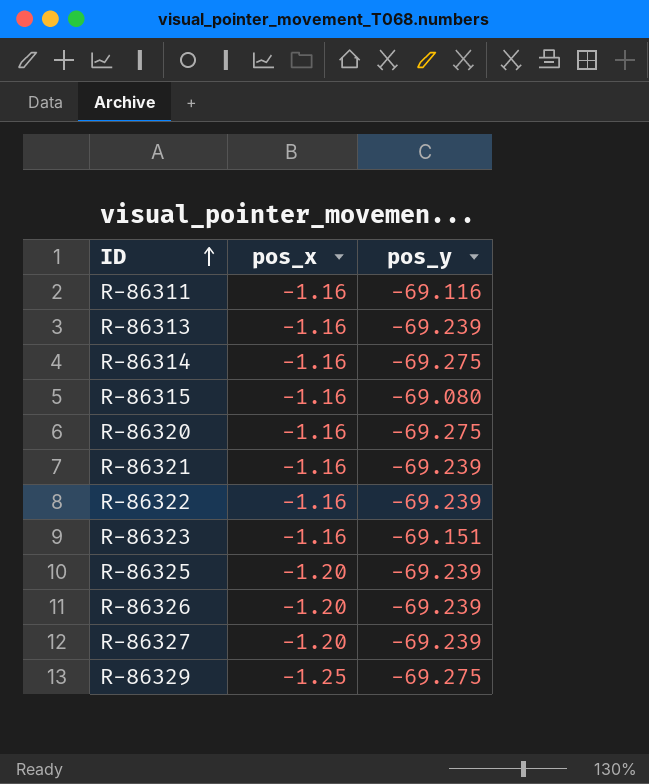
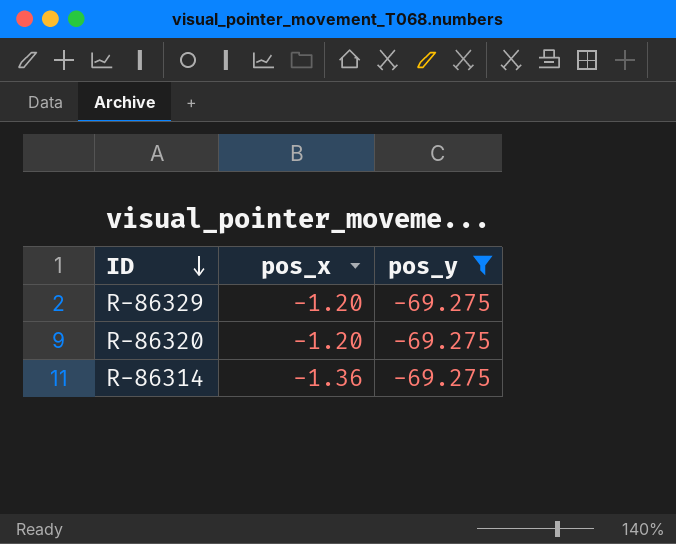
filter: none -> pos_y = -69.275
row order: ID ascending -> ID descending
R-86329 | pos_x: -1.25 -> -1.20
R-86320 | pos_x: -1.16 -> -1.20
R-86314 | pos_x: -1.16 -> -1.36

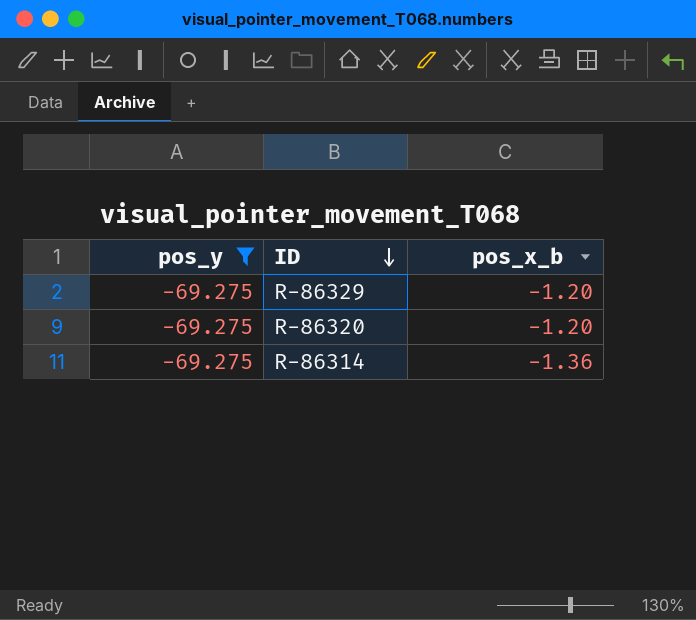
column pos_y | position: 3 -> 1
column name: pos_x -> pos_x_b

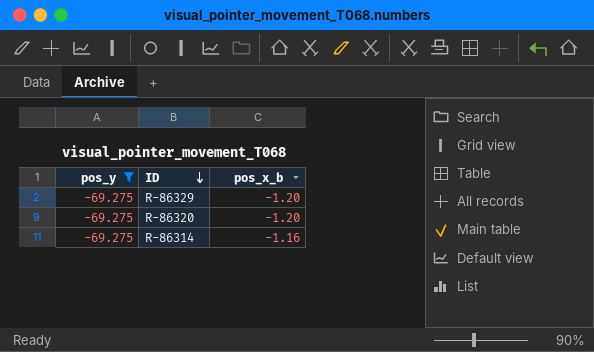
R-86314 | pos_x_b: -1.36 -> -1.16

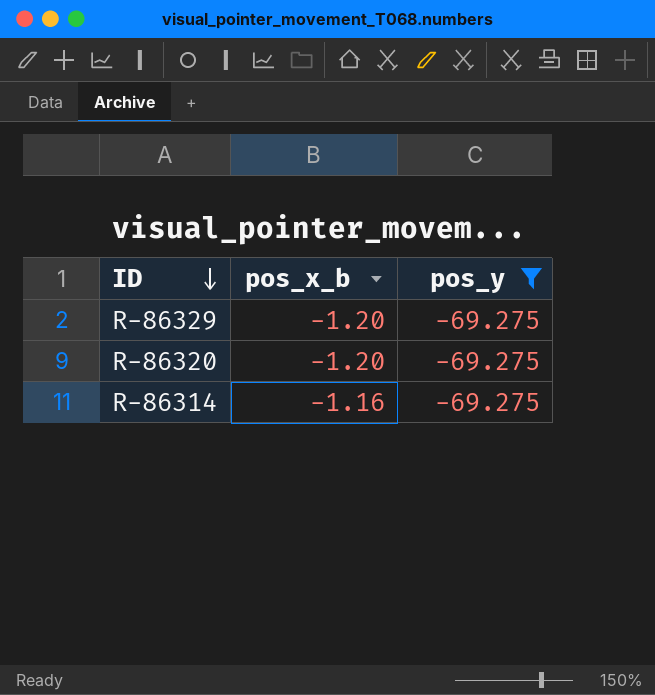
column pos_y | position: 1 -> 3

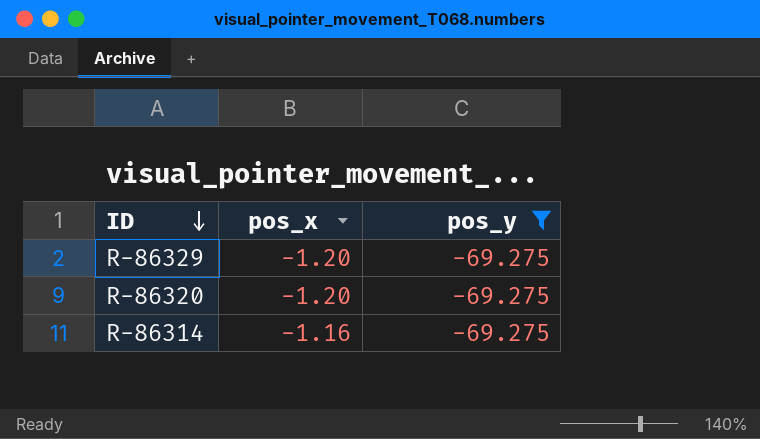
column name: pos_x_b -> pos_x

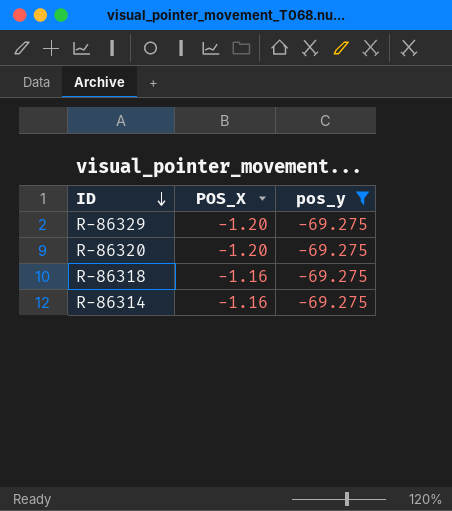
column name: pos_x -> POS_X
row R-86318: none -> -1.16 | -69.275

